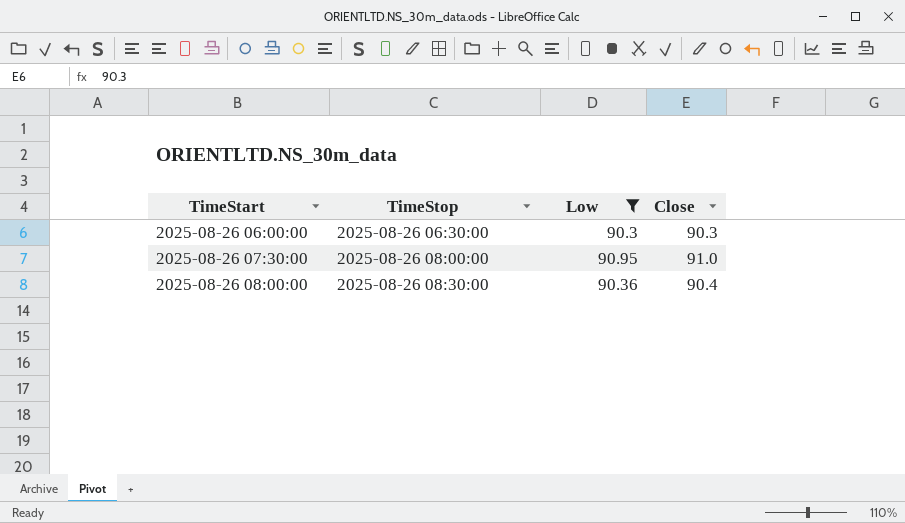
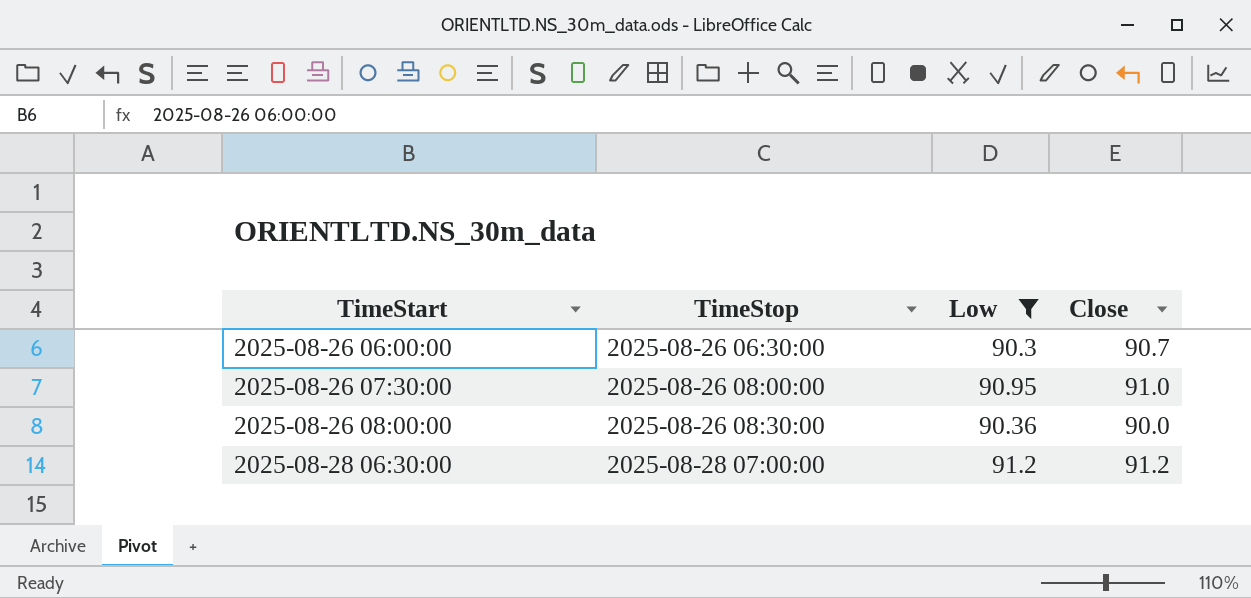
2025-08-26 06:00:00 | Close: 90.3 -> 90.7
2025-08-26 08:00:00 | Close: 90.4 -> 90.0
row 2025-08-28 06:30:00: none -> 2025-08-28 07:00:00 | 91.2 | 91.2

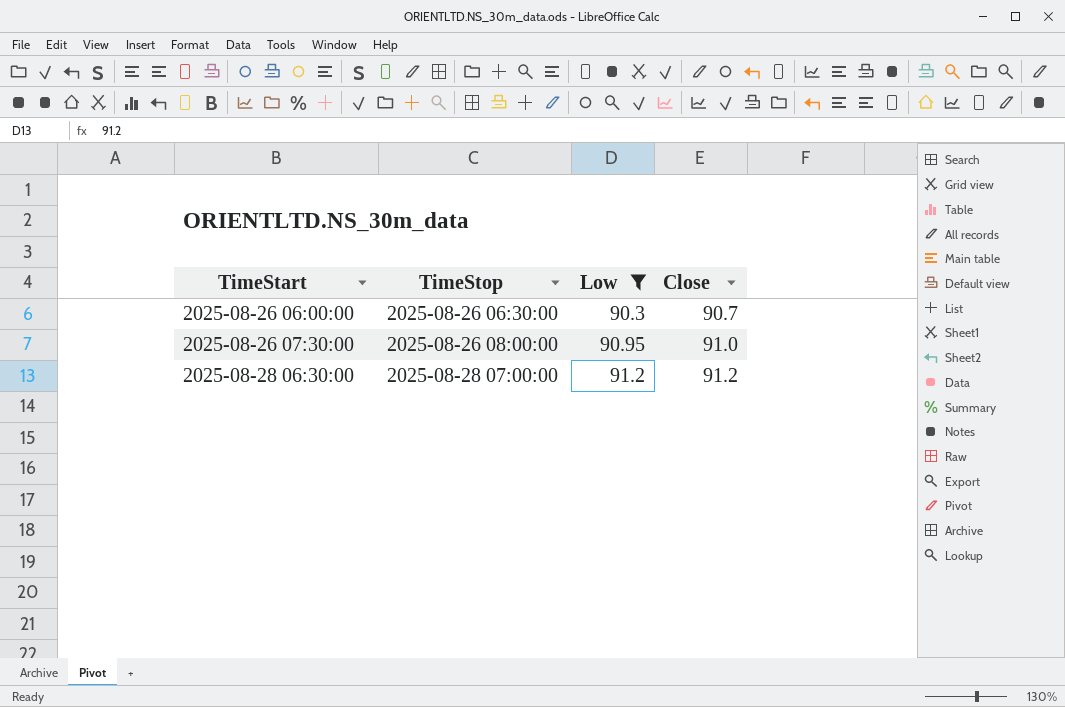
row 2025-08-26 08:00:00: 2025-08-26 08:30:00 | 90.36 | 90.0 -> none

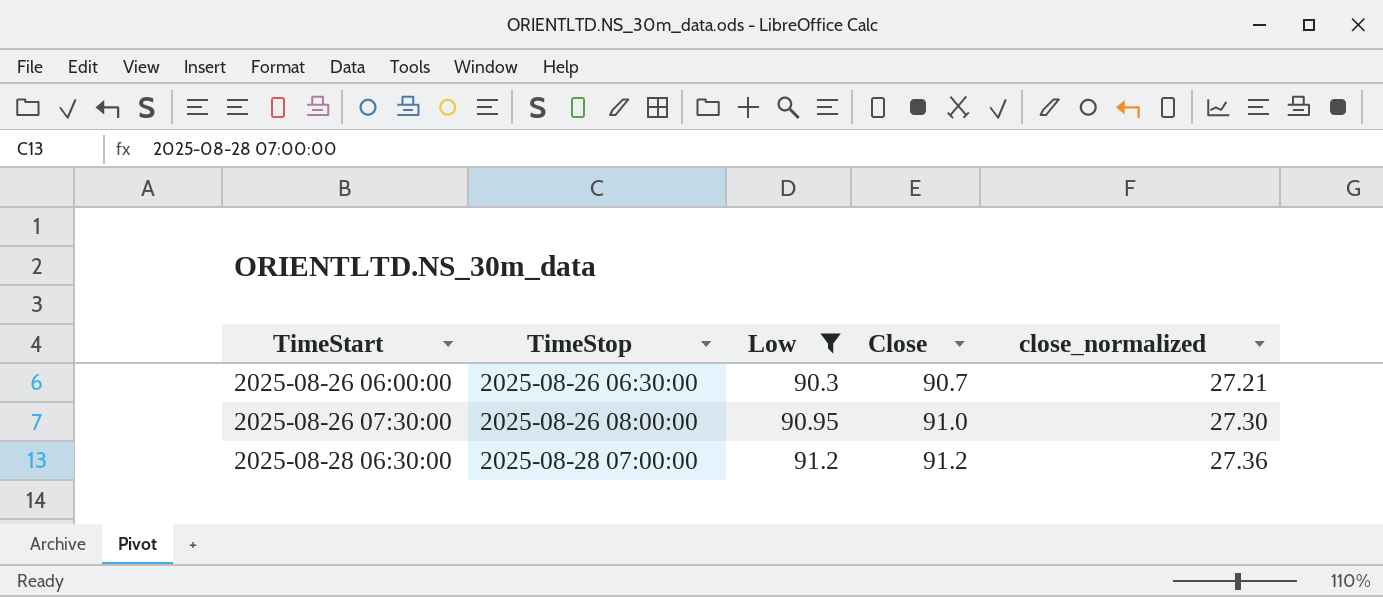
column close_normalized | formula: none -> [Close] * 0.3

